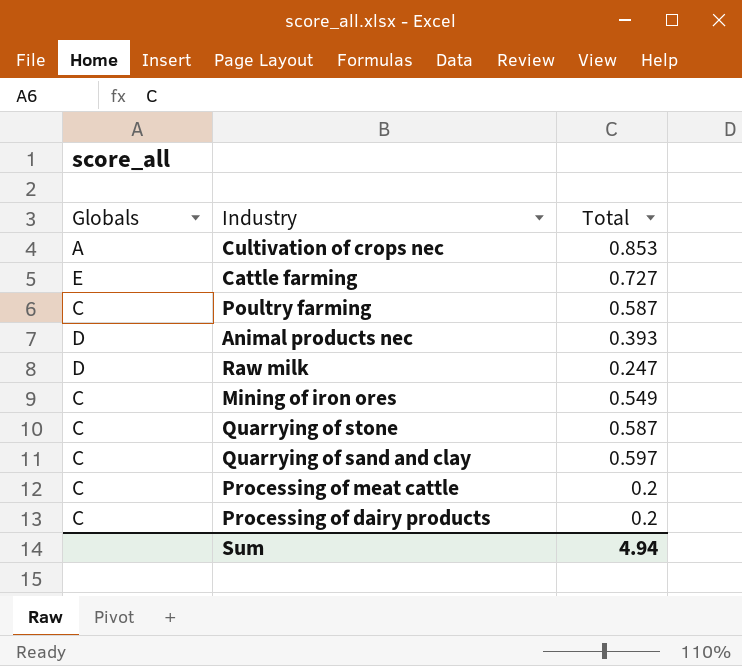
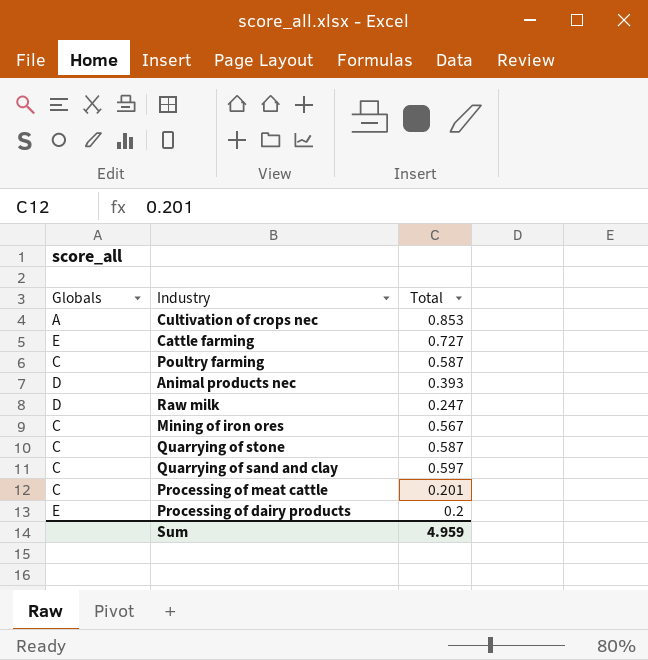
Mining of iron ores | Total: 0.549 -> 0.567
Processing of meat cattle | Total: 0.2 -> 0.201
Processing of dairy products | Globals: C -> E
Sum | Total: 4.94 -> 4.959

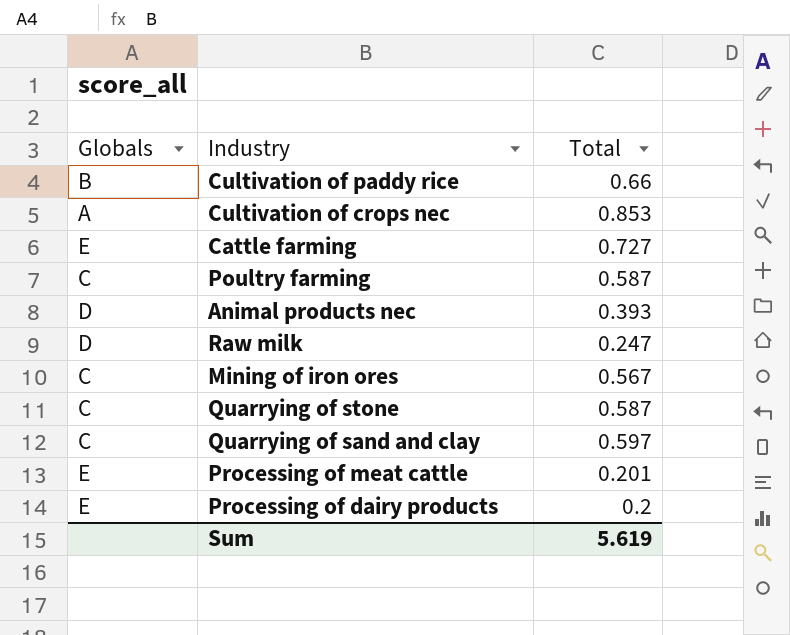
row Cultivation of paddy rice: none -> B | 0.66
Processing of meat cattle | Globals: C -> E
Sum | Total: 4.959 -> 5.619

